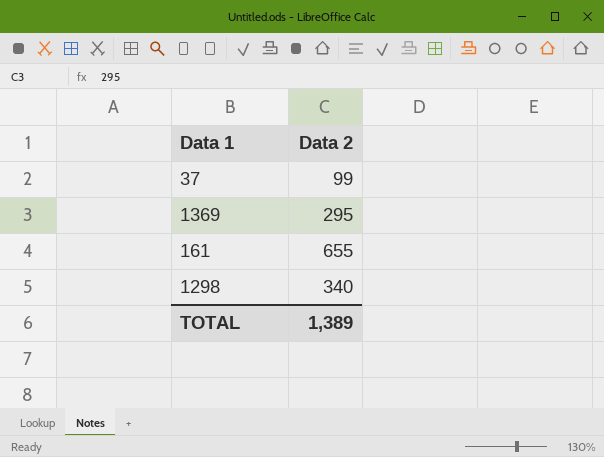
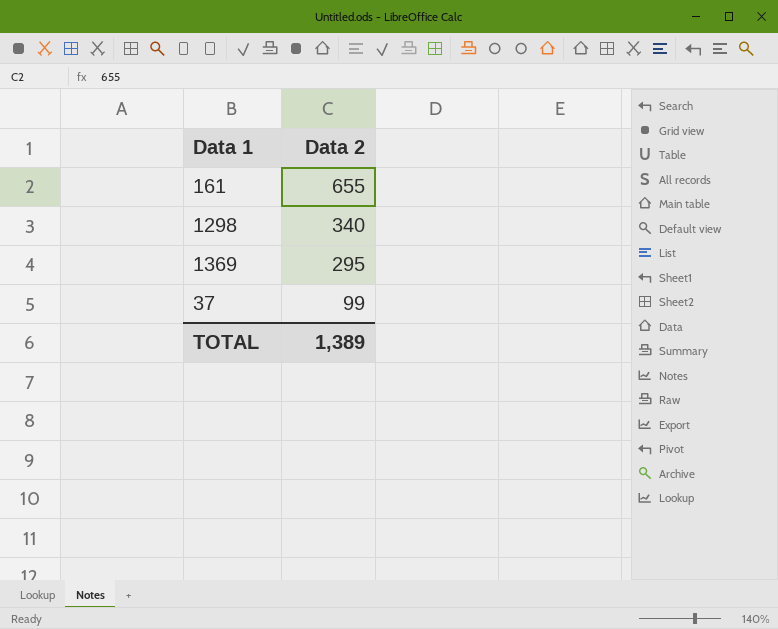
row order: none -> Data 2 descending

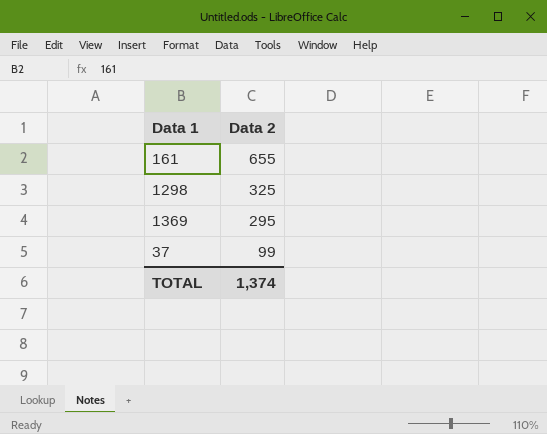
1298 | Data 2: 340 -> 325
TOTAL | Data 2: 1,389 -> 1,374

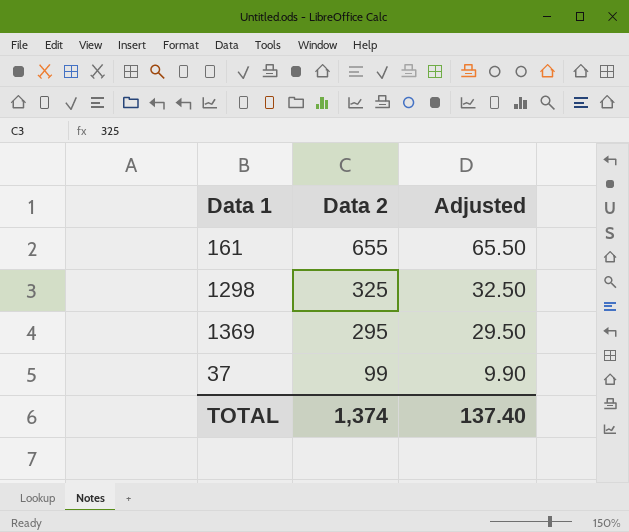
column Adjusted | formula: none -> [Data 2] * 0.1

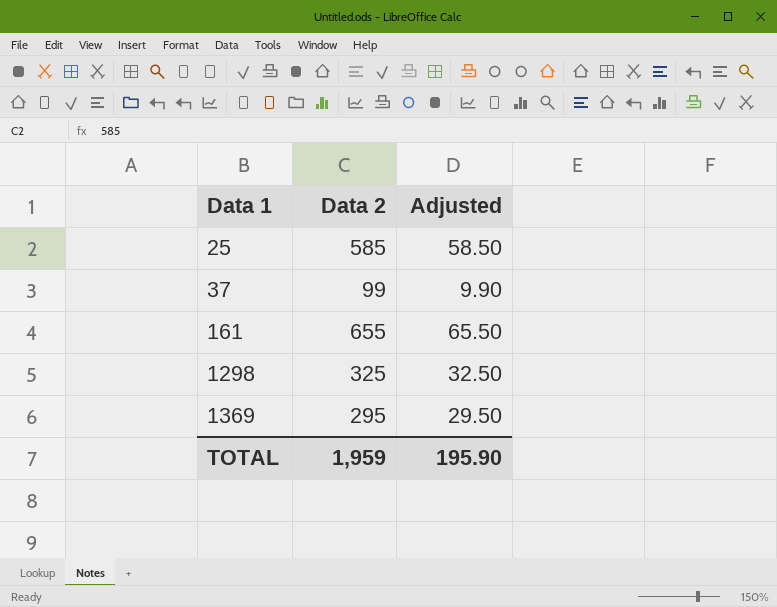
row order: Data 2 descending -> Data 1 ascending
row 25: none -> 585 | 58.50
TOTAL | Data 2: 1,374 -> 1,959
TOTAL | Adjusted: 137.40 -> 195.90

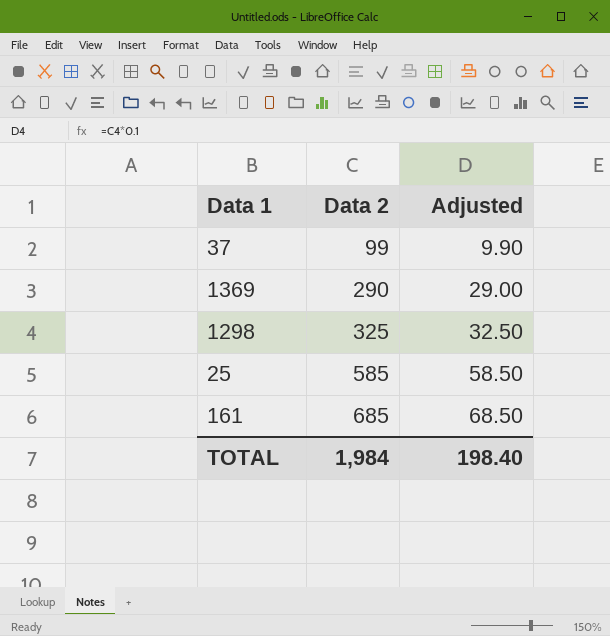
row order: Data 1 ascending -> Data 2 ascending
1369 | Data 2: 295 -> 290
1369 | Adjusted: 29.50 -> 29.00
161 | Data 2: 655 -> 685
161 | Adjusted: 65.50 -> 68.50
TOTAL | Data 2: 1,959 -> 1,984
TOTAL | Adjusted: 195.90 -> 198.40

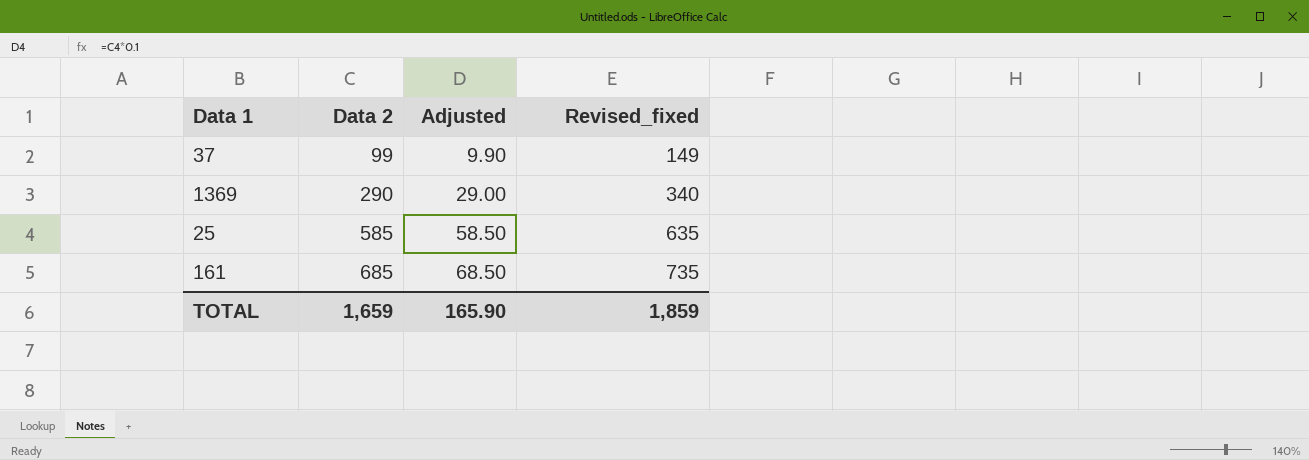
column Revised_fixed | formula: none -> [Data 2] + 50
row 1298: 325 | 32.50 -> none
TOTAL | Data 2: 1,984 -> 1,659
TOTAL | Adjusted: 198.40 -> 165.90

